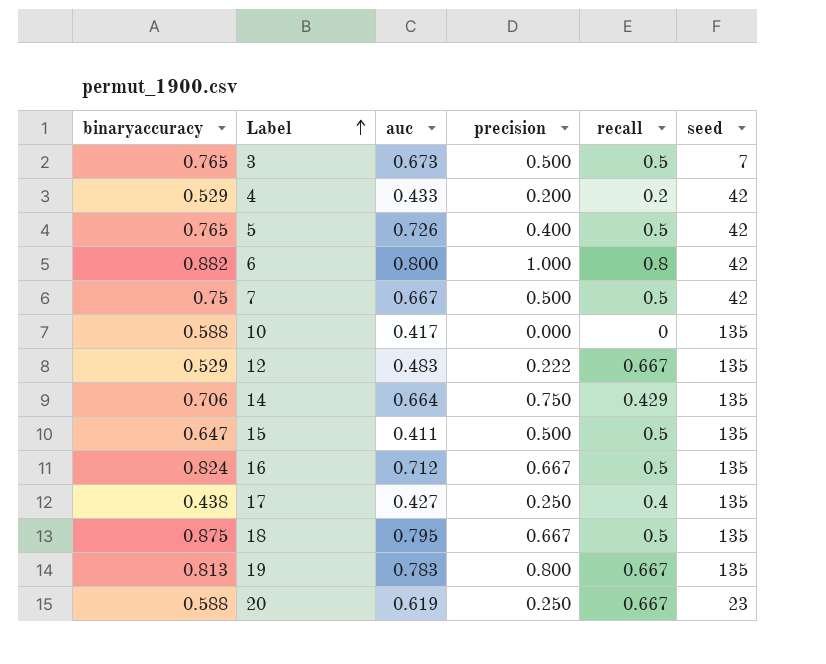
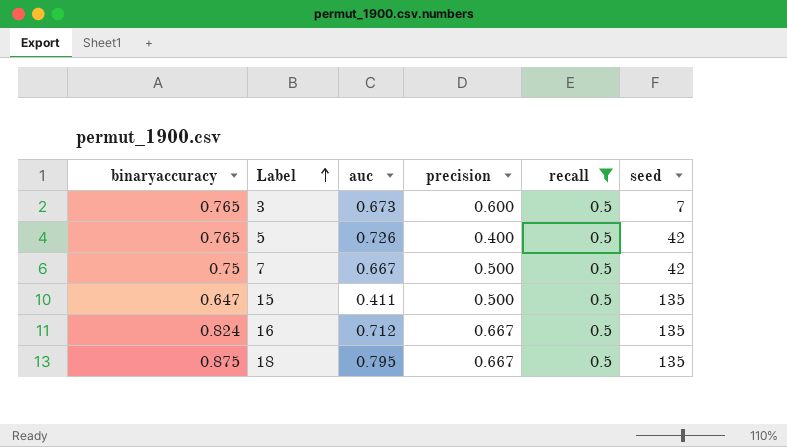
filter: none -> recall = 0.5
3 | precision: 0.500 -> 0.600

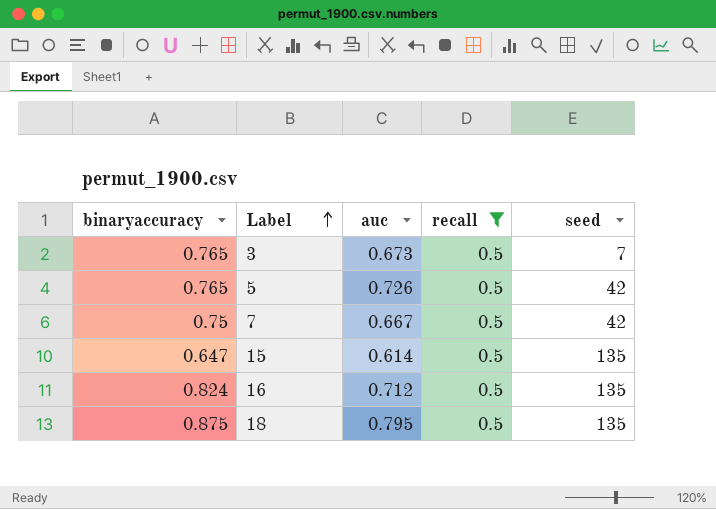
column precision | position: 4 -> none
15 | auc: 0.411 -> 0.614

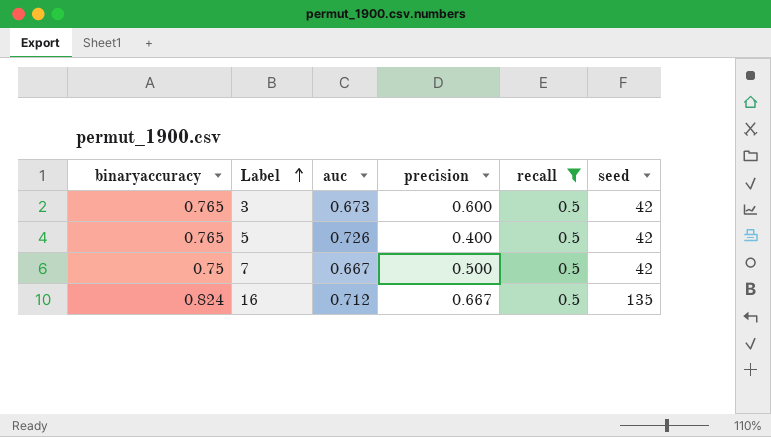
column precision | position: none -> 4
row 15: 0.647 | 0.614 | 0.5 | 135 -> none
row 18: 0.875 | 0.795 | 0.5 | 135 -> none
3 | seed: 7 -> 42

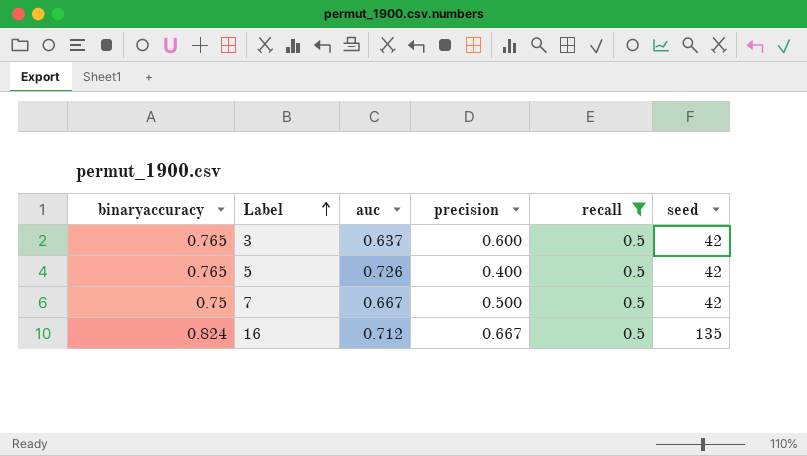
3 | auc: 0.673 -> 0.637

